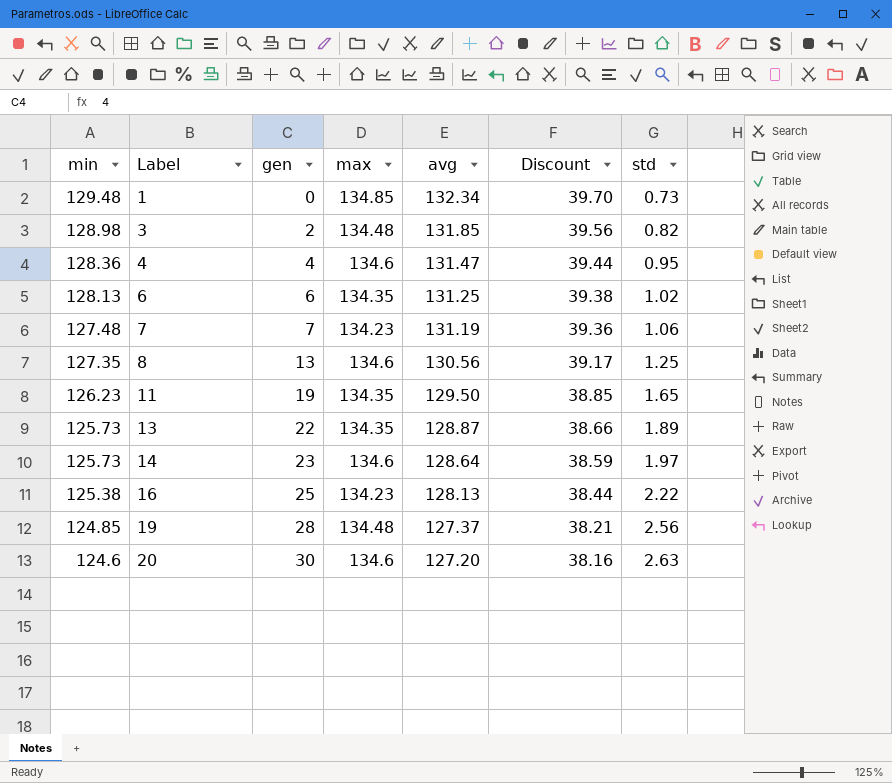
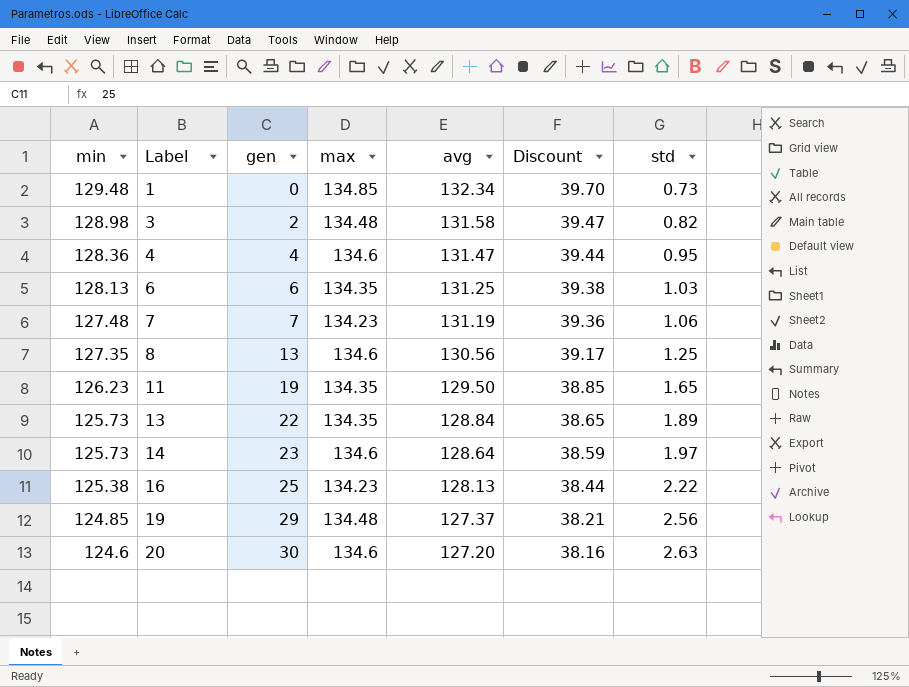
3 | avg: 131.85 -> 131.58
3 | Discount: 39.56 -> 39.47
6 | std: 1.02 -> 1.03
13 | avg: 128.87 -> 128.84
13 | Discount: 38.66 -> 38.65
19 | gen: 28 -> 29

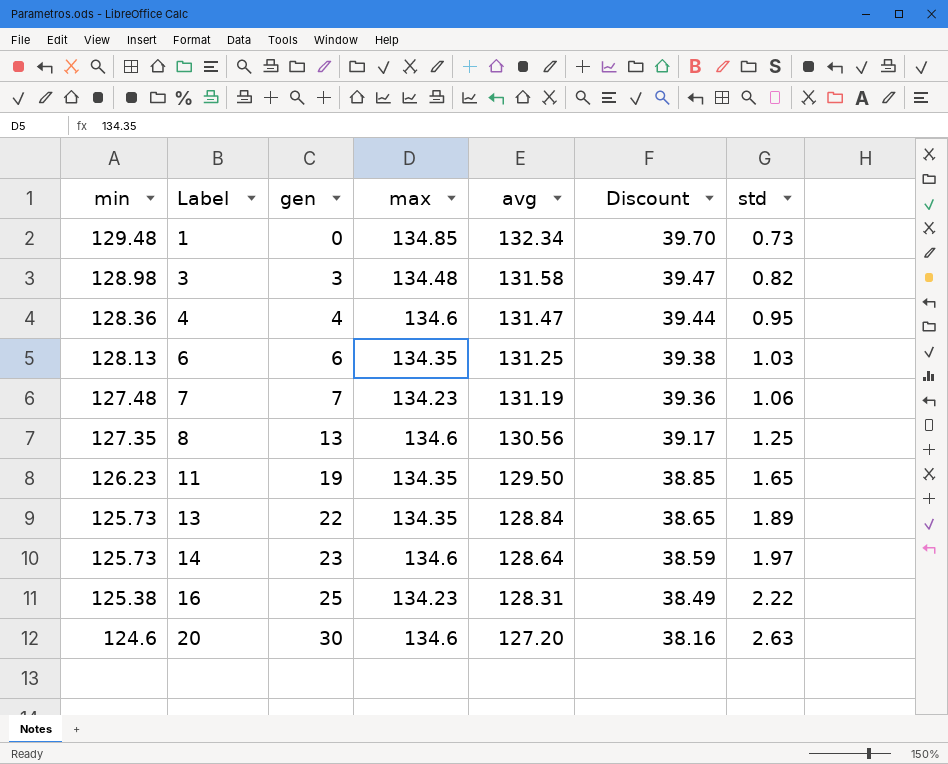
row 19: 124.85 | 29 | 134.48 | 127.37 | 38.21 | 2.56 -> none
3 | gen: 2 -> 3
16 | avg: 128.13 -> 128.31
16 | Discount: 38.44 -> 38.49

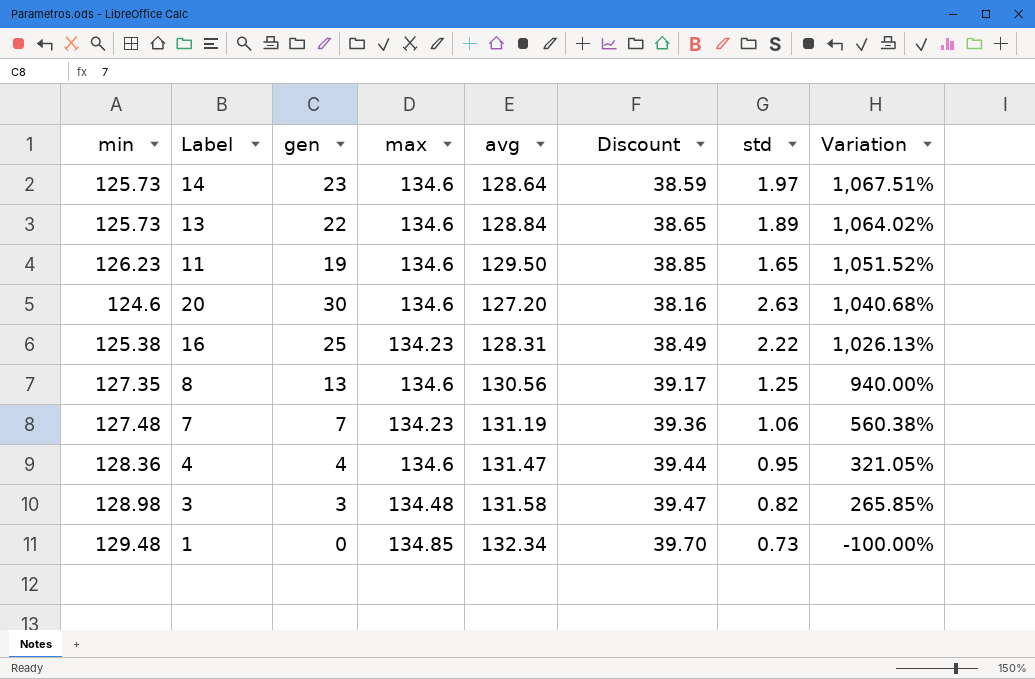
row order: min descending -> Variation descending
column Variation | formula: none -> ([gen] - [std]) / [std]
row 6: 128.13 | 6 | 134.35 | 131.25 | 39.38 | 1.03 -> none
13 | max: 134.35 -> 134.6
11 | max: 134.35 -> 134.6

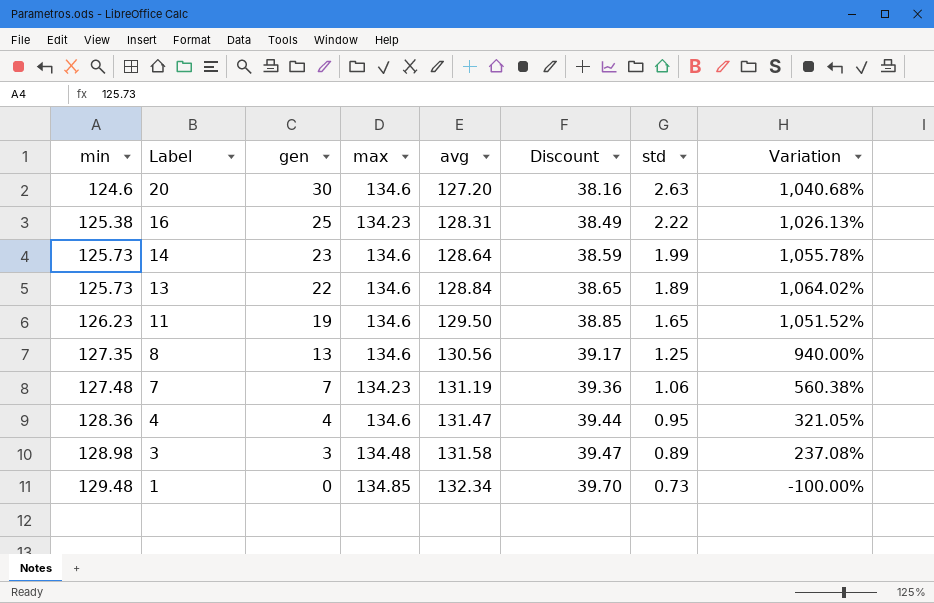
row order: Variation descending -> min ascending
14 | std: 1.97 -> 1.99
14 | Variation: 1,067.51% -> 1,055.78%
3 | std: 0.82 -> 0.89
3 | Variation: 265.85% -> 237.08%

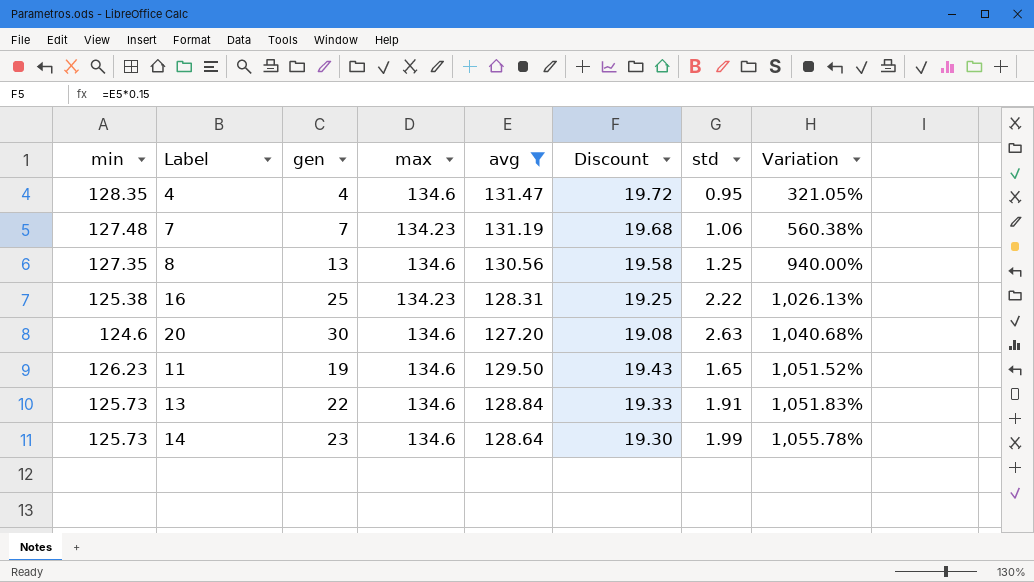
filter: none -> avg <= 131.47
row order: min ascending -> Variation ascending
column Discount | formula: [avg] * 0.3 -> [avg] * 0.15
4 | min: 128.36 -> 128.35
13 | std: 1.89 -> 1.91
13 | Variation: 1,064.02% -> 1,051.83%

